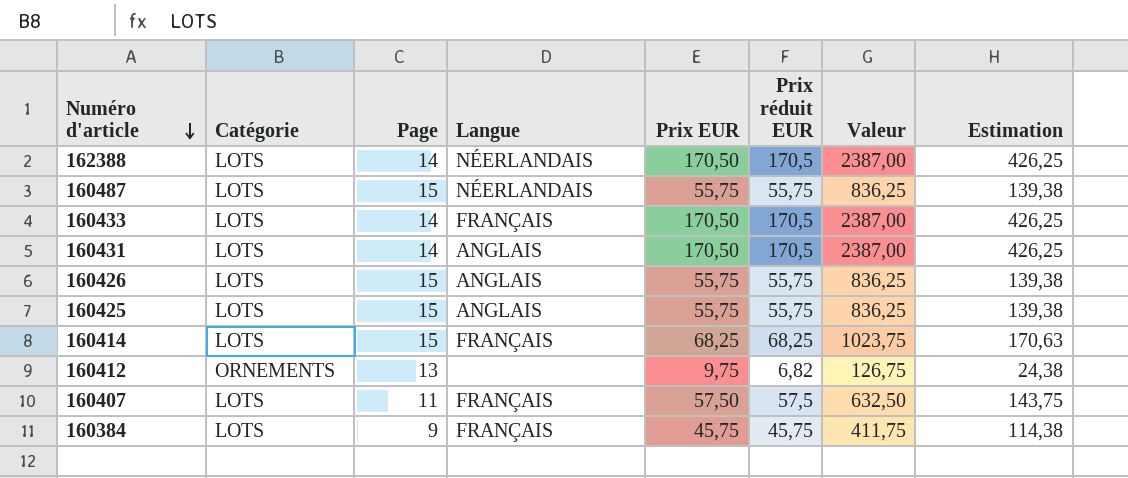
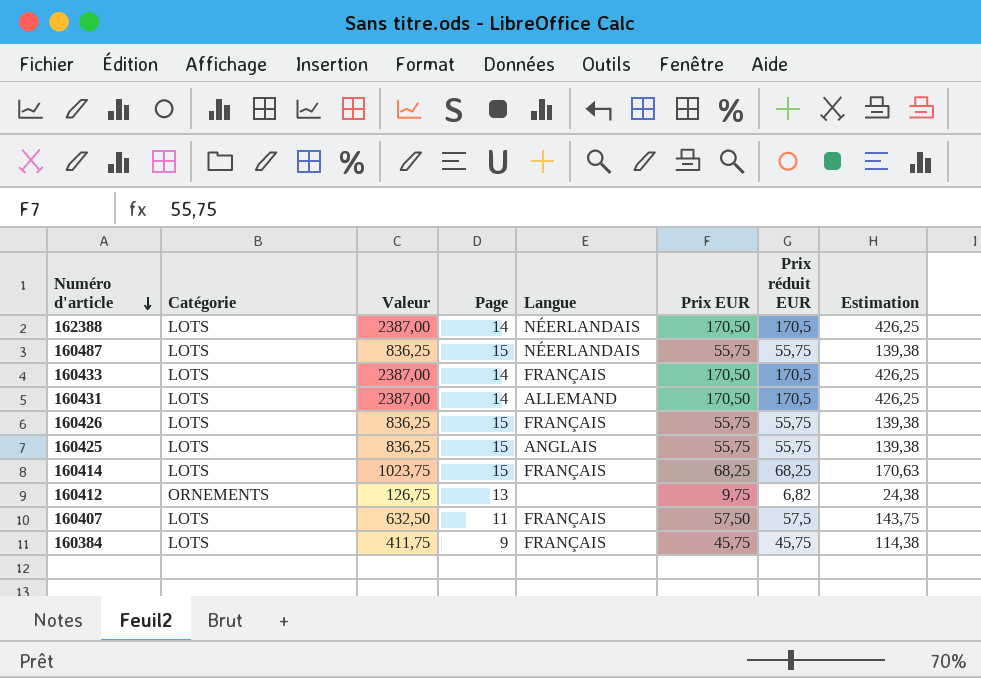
column Valeur | position: 7 -> 3
160431 | Langue: ANGLAIS -> ALLEMAND
160426 | Langue: ANGLAIS -> FRANÇAIS

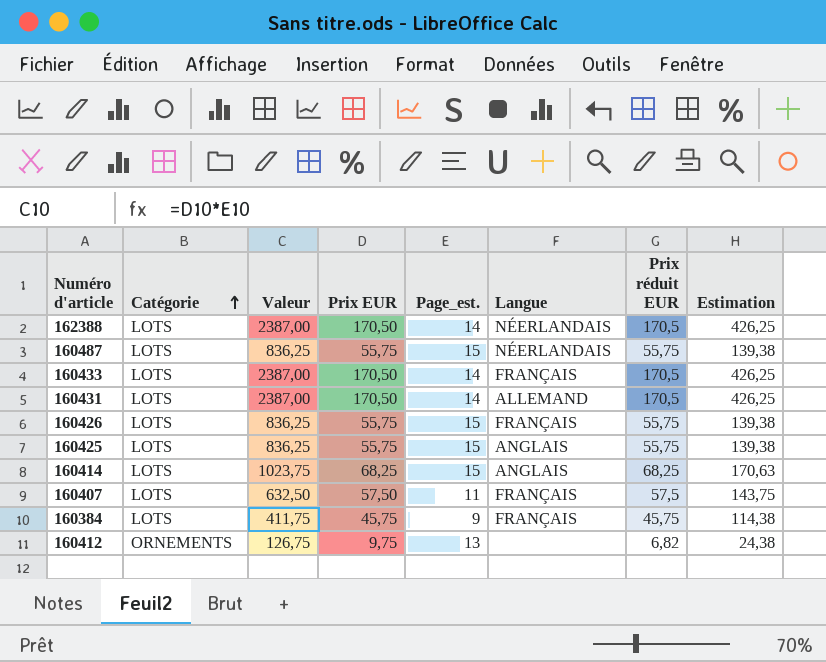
row order: Numéro d'article descending -> Catégorie ascending
column Prix EUR | position: 6 -> 4
column name: Page -> Page_est.
160414 | Langue: FRANÇAIS -> ANGLAIS

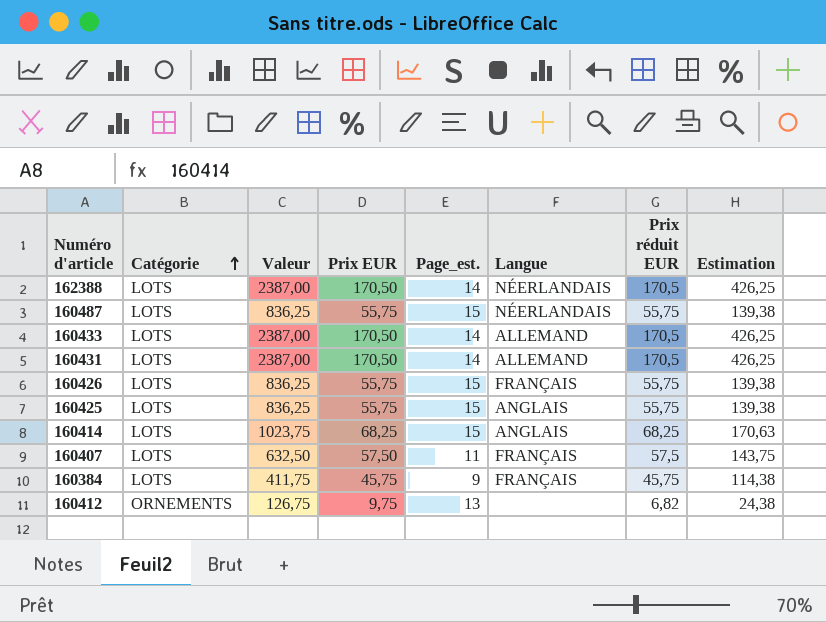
160433 | Langue: FRANÇAIS -> ALLEMAND

